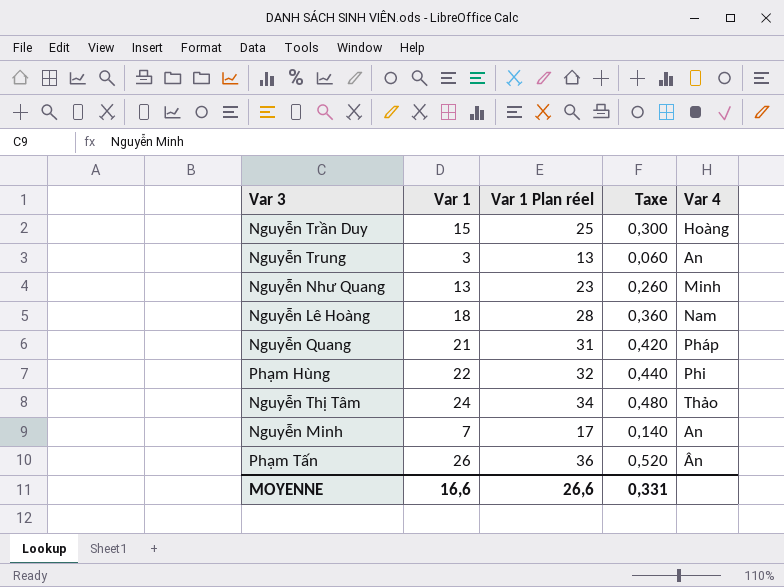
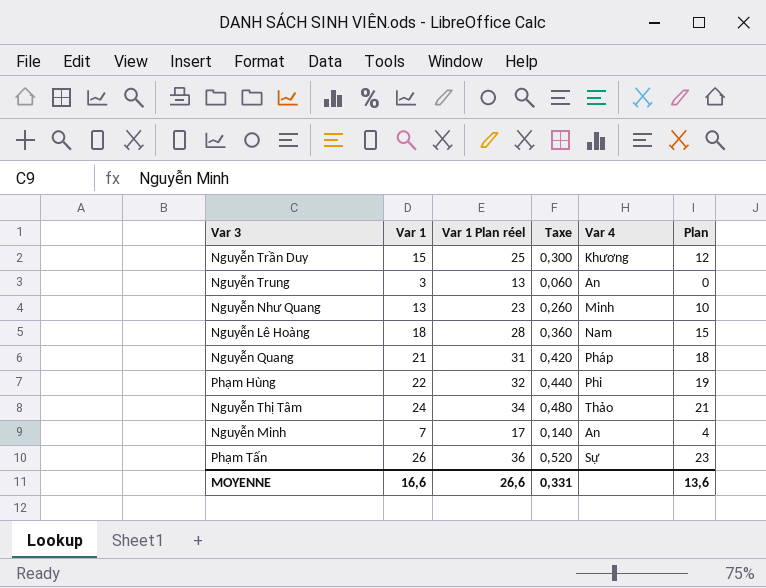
column Plan | formula: none -> [Var 1] - 3
Nguyễn Trần Duy | Var 4: Hoàng -> Khương
Phạm Tấn | Var 4: Ân -> Sự

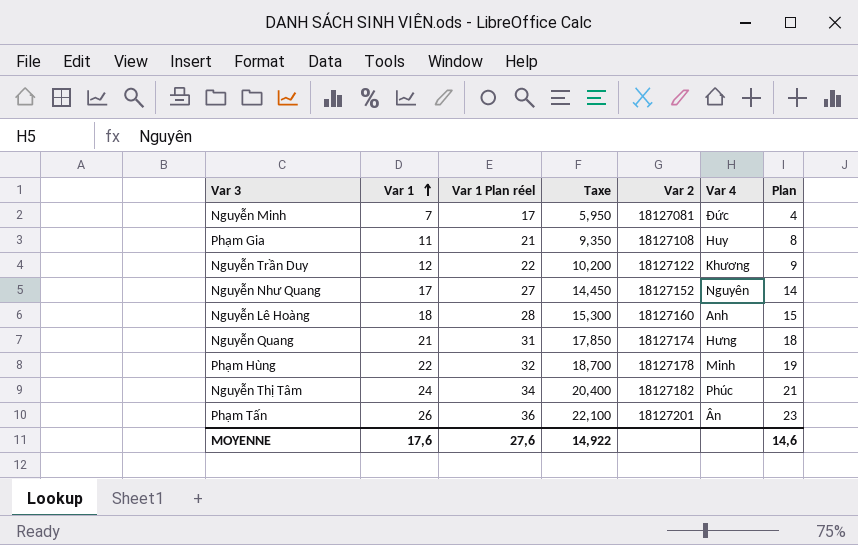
row order: none -> Var 1 ascending
column Taxe | formula: [Var 1] * 0,02 -> [Var 1] * 0,85
column Var 2 | position: none -> 5
row Nguyễn Trung: 3 | 13 | 0,060 | An | 0 -> none
Nguyễn Minh | Var 4: An -> Đức
row Phạm Gia: none -> 11 | 21 | 9,350 | 18127108 | Huy | 8
Nguyễn Trần Duy | Var 1: 15 -> 12
Nguyễn Trần Duy | Var 1 Plan réel: 25 -> 22
Nguyễn Trần Duy | Plan: 12 -> 9
Nguyễn Như Quang | Var 1: 13 -> 17
Nguyễn Như Quang | Var 1 Plan réel: 23 -> 27
Nguyễn Như Quang | Var 4: Minh -> Nguyên
Nguyễn Như Quang | Plan: 10 -> 14
Nguyễn Lê Hoàng | Var 4: Nam -> Anh
Nguyễn Quang | Var 4: Pháp -> Hưng
Phạm Hùng | Var 4: Phi -> Minh
Nguyễn Thị Tâm | Var 4: Thảo -> Phúc
Phạm Tấn | Var 4: Sự -> Ân
MOYENNE | Var 1: 16,6 -> 17,6
MOYENNE | Var 1 Plan réel: 26,6 -> 27,6
MOYENNE | Taxe: 0,331 -> 14,922
MOYENNE | Plan: 13,6 -> 14,6

